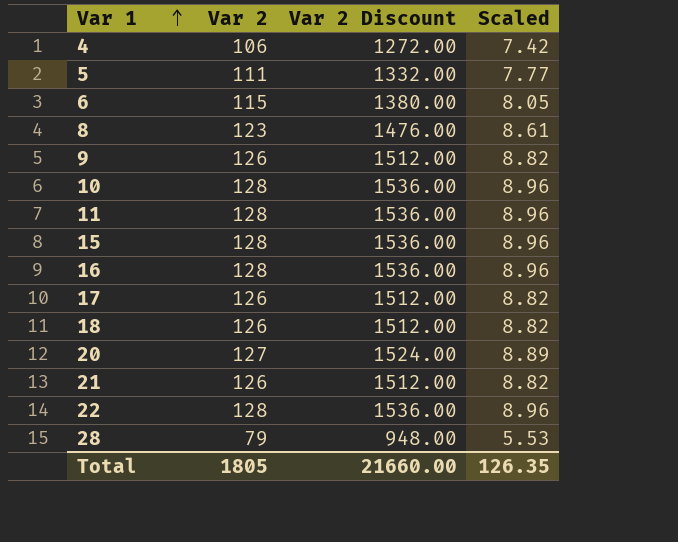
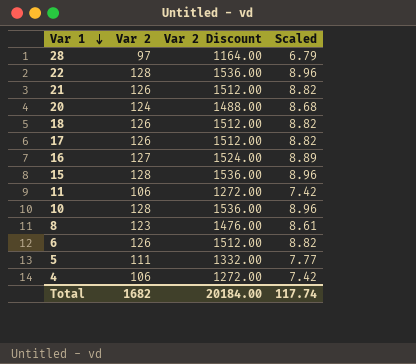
row order: Var 1 ascending -> Var 1 descending
row 9: 126 | 1512.00 | 8.82 -> none
28 | Var 2: 79 -> 97
28 | Var 2 Discount: 948.00 -> 1164.00
28 | Scaled: 5.53 -> 6.79
20 | Var 2: 127 -> 124
20 | Var 2 Discount: 1524.00 -> 1488.00
20 | Scaled: 8.89 -> 8.68
16 | Var 2: 128 -> 127
16 | Var 2 Discount: 1536.00 -> 1524.00
16 | Scaled: 8.96 -> 8.89
11 | Var 2: 128 -> 106
11 | Var 2 Discount: 1536.00 -> 1272.00
11 | Scaled: 8.96 -> 7.42
6 | Var 2: 115 -> 126
6 | Var 2 Discount: 1380.00 -> 1512.00
6 | Scaled: 8.05 -> 8.82
Total | Var 2: 1805 -> 1682
Total | Var 2 Discount: 21660.00 -> 20184.00
Total | Scaled: 126.35 -> 117.74

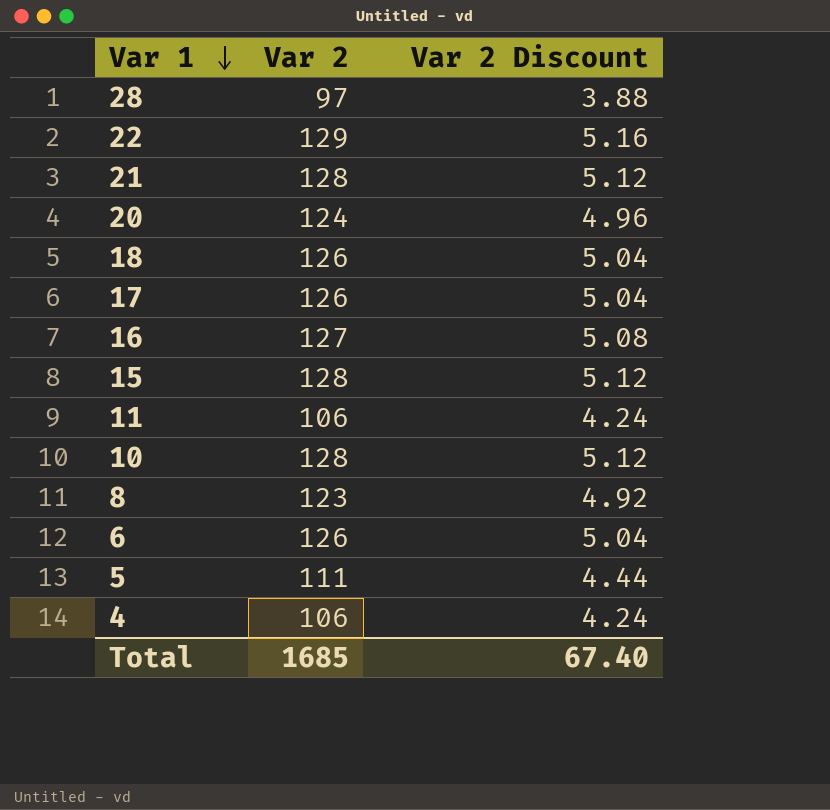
column Scaled | formula: [Var 2] * 0.07 -> none
column Var 2 Discount | formula: [Var 2] * 12 -> [Var 2] * 0.04
22 | Var 2: 128 -> 129
21 | Var 2: 126 -> 128
Total | Var 2: 1682 -> 1685
Total | Var 2 Discount: 20184.00 -> 67.40

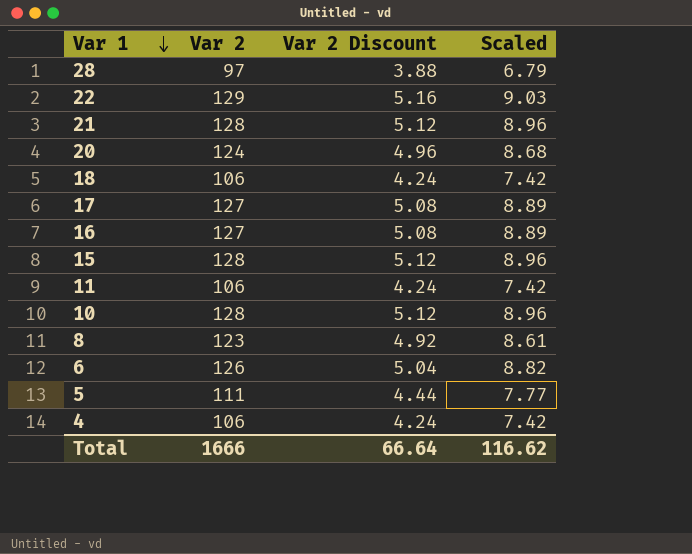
column Scaled | formula: none -> [Var 2] * 0.07
18 | Var 2: 126 -> 106
18 | Var 2 Discount: 5.04 -> 4.24
17 | Var 2: 126 -> 127
17 | Var 2 Discount: 5.04 -> 5.08
Total | Var 2: 1685 -> 1666
Total | Var 2 Discount: 67.40 -> 66.64

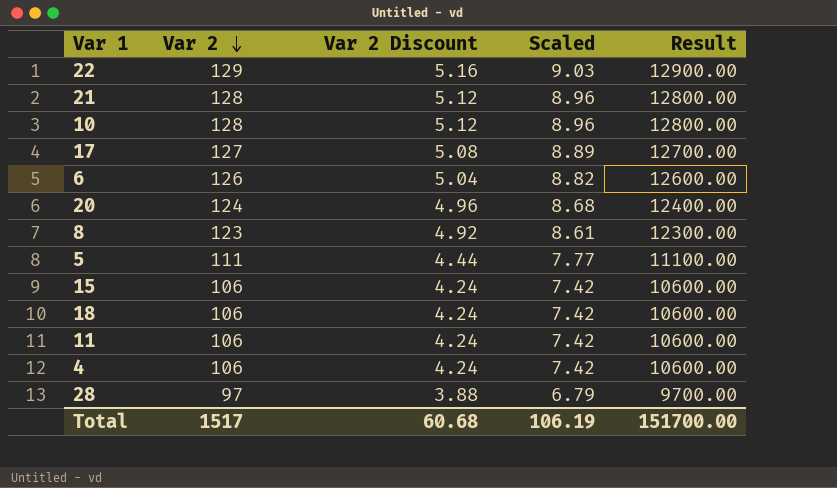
row order: Var 1 descending -> Var 2 descending
column Result | formula: none -> [Var 2] * 100
row 16: 127 | 5.08 | 8.89 -> none
15 | Var 2: 128 -> 106
15 | Var 2 Discount: 5.12 -> 4.24
15 | Scaled: 8.96 -> 7.42
Total | Var 2: 1666 -> 1517
Total | Var 2 Discount: 66.64 -> 60.68
Total | Scaled: 116.62 -> 106.19

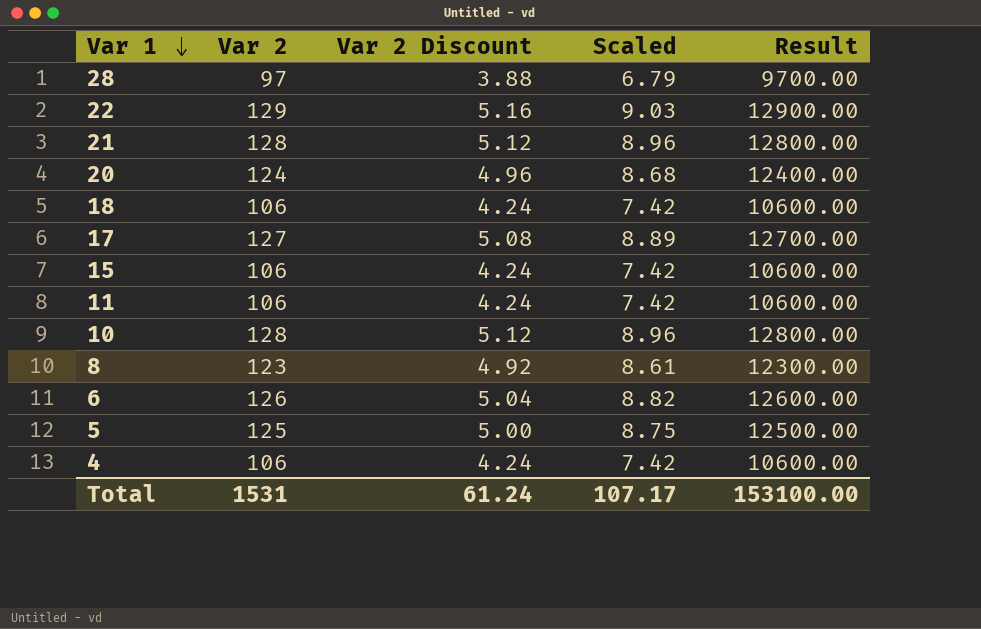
row order: Var 2 descending -> Var 1 descending
5 | Var 2: 111 -> 125
5 | Var 2 Discount: 4.44 -> 5.00
5 | Scaled: 7.77 -> 8.75
5 | Result: 11100.00 -> 12500.00
Total | Var 2: 1517 -> 1531
Total | Var 2 Discount: 60.68 -> 61.24
Total | Scaled: 106.19 -> 107.17
Total | Result: 151700.00 -> 153100.00

